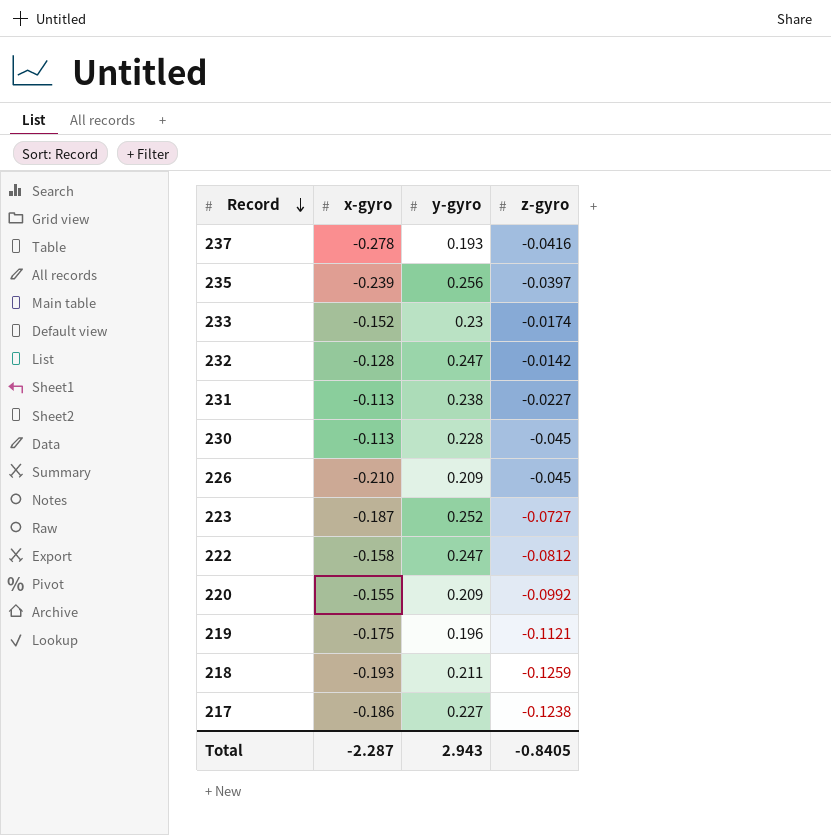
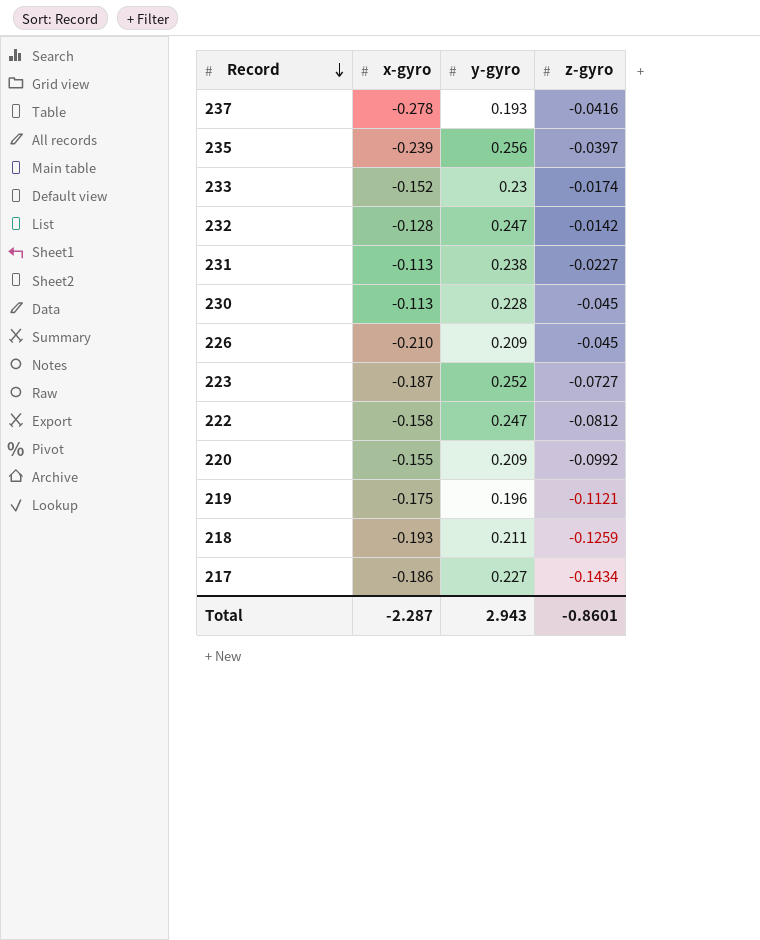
217 | z-gyro: -0.1238 -> -0.1434
Total | z-gyro: -0.8405 -> -0.8601

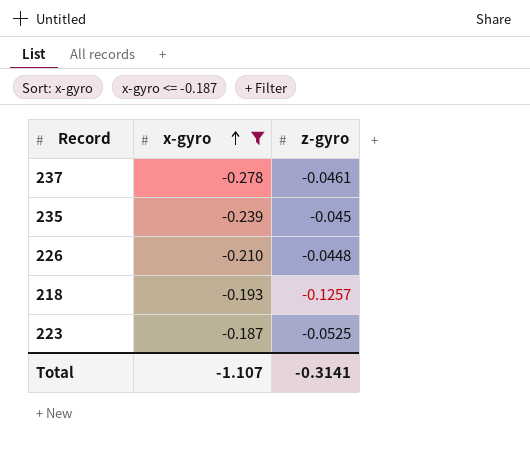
filter: none -> x-gyro <= -0.187
row order: Record descending -> x-gyro ascending
column y-gyro | position: 3 -> none
237 | z-gyro: -0.0416 -> -0.0461
235 | z-gyro: -0.0397 -> -0.045
226 | z-gyro: -0.045 -> -0.0448
218 | z-gyro: -0.1259 -> -0.1257
223 | z-gyro: -0.0727 -> -0.0525
Total | x-gyro: -2.287 -> -1.107
Total | z-gyro: -0.8601 -> -0.3141

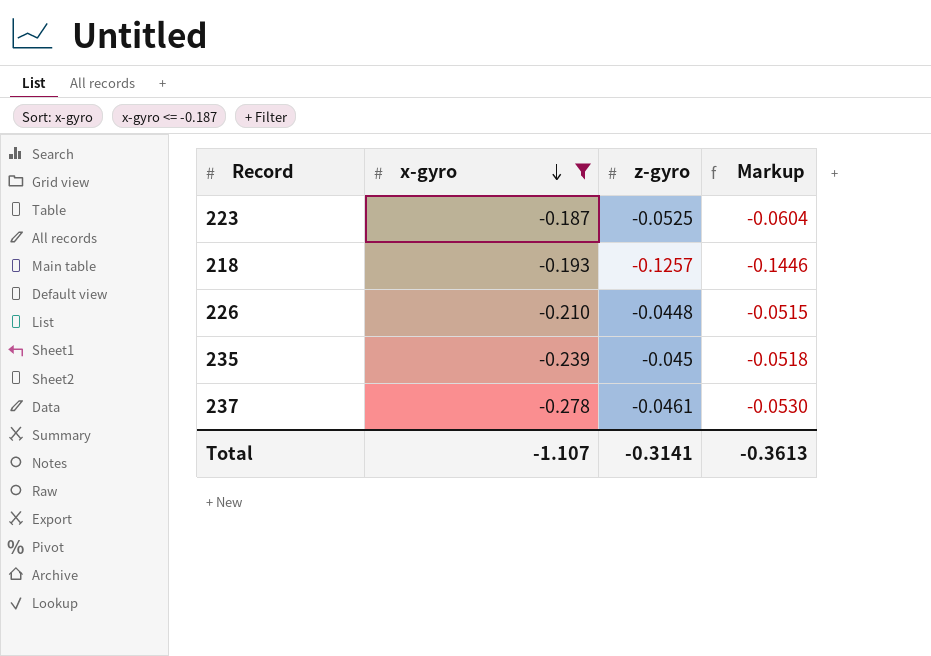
row order: x-gyro ascending -> x-gyro descending
column Markup | formula: none -> [z-gyro] * 1.15

